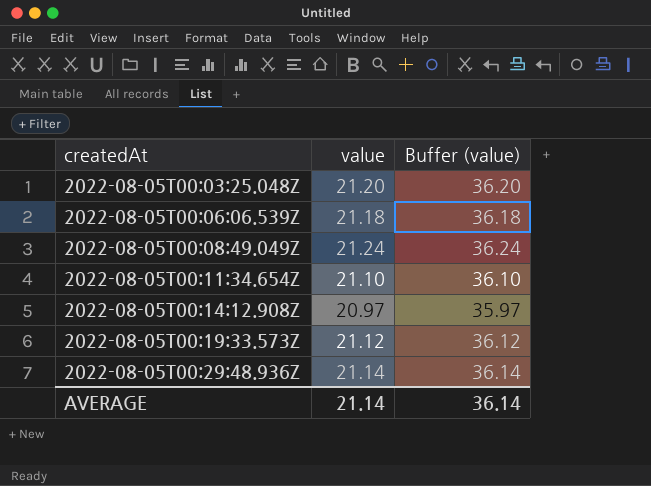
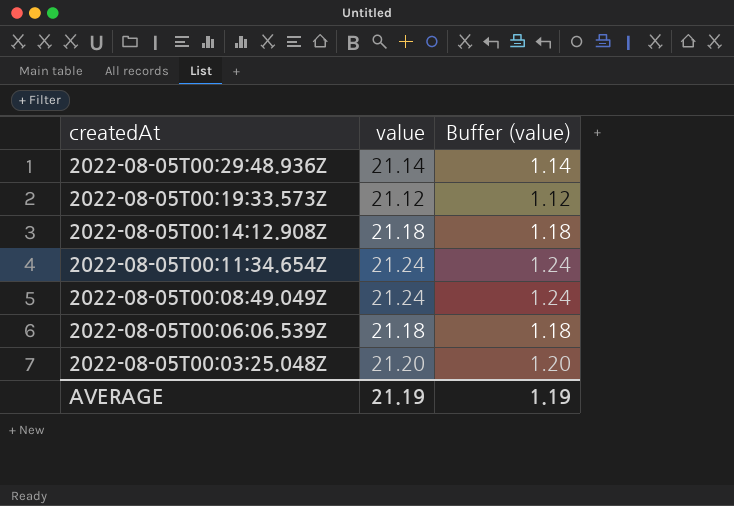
row order: createdAt ascending -> createdAt descending
column Buffer (value) | formula: [value] + 15 -> [value] - 20
2022-08-05T00:14:12.908Z | value: 20.97 -> 21.18
2022-08-05T00:11:34.654Z | value: 21.10 -> 21.24
AVERAGE | value: 21.14 -> 21.19
AVERAGE | Buffer (value): 36.14 -> 1.19

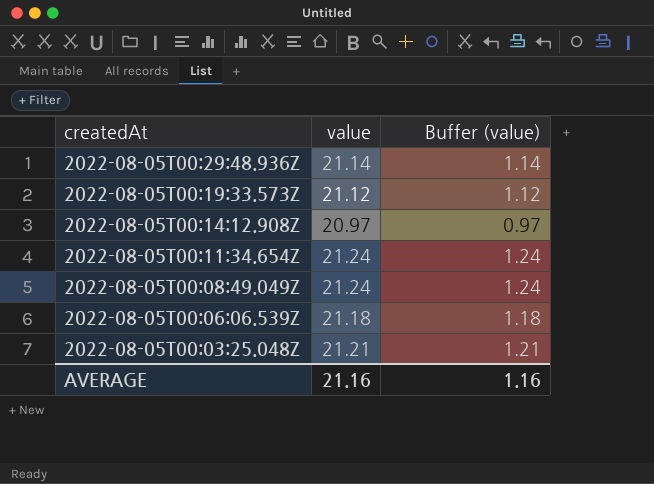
2022-08-05T00:14:12.908Z | value: 21.18 -> 20.97
2022-08-05T00:14:12.908Z | Buffer (value): 1.18 -> 0.97
2022-08-05T00:03:25.048Z | value: 21.20 -> 21.21
2022-08-05T00:03:25.048Z | Buffer (value): 1.20 -> 1.21
AVERAGE | value: 21.19 -> 21.16
AVERAGE | Buffer (value): 1.19 -> 1.16

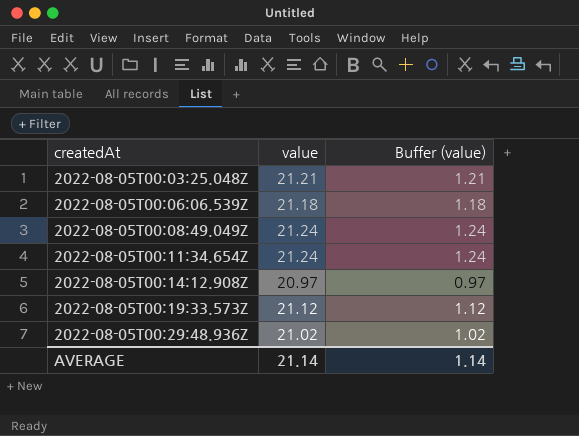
row order: createdAt descending -> createdAt ascending
2022-08-05T00:29:48.936Z | value: 21.14 -> 21.02
2022-08-05T00:29:48.936Z | Buffer (value): 1.14 -> 1.02
AVERAGE | value: 21.16 -> 21.14
AVERAGE | Buffer (value): 1.16 -> 1.14

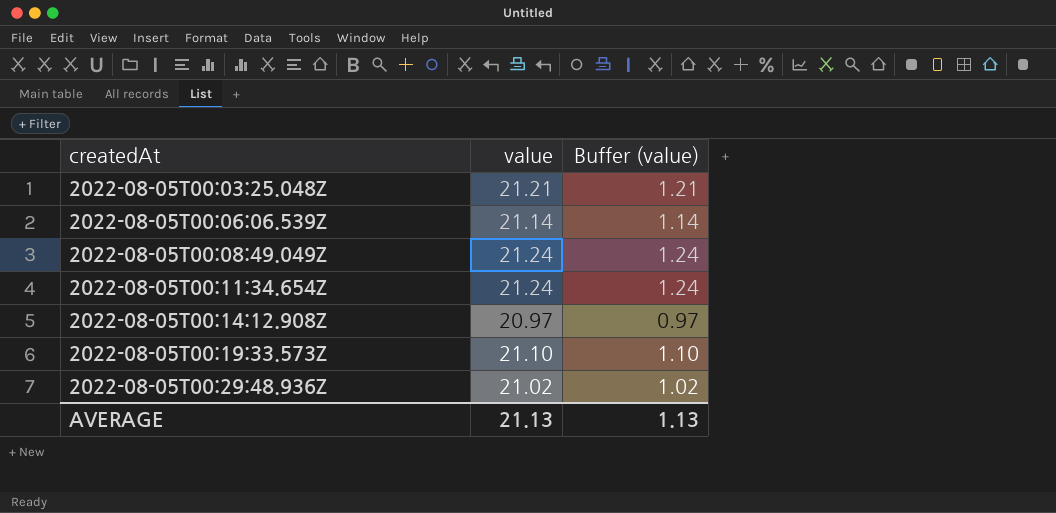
2022-08-05T00:06:06.539Z | value: 21.18 -> 21.14
2022-08-05T00:06:06.539Z | Buffer (value): 1.18 -> 1.14
2022-08-05T00:19:33.573Z | value: 21.12 -> 21.10
2022-08-05T00:19:33.573Z | Buffer (value): 1.12 -> 1.10
AVERAGE | value: 21.14 -> 21.13
AVERAGE | Buffer (value): 1.14 -> 1.13

